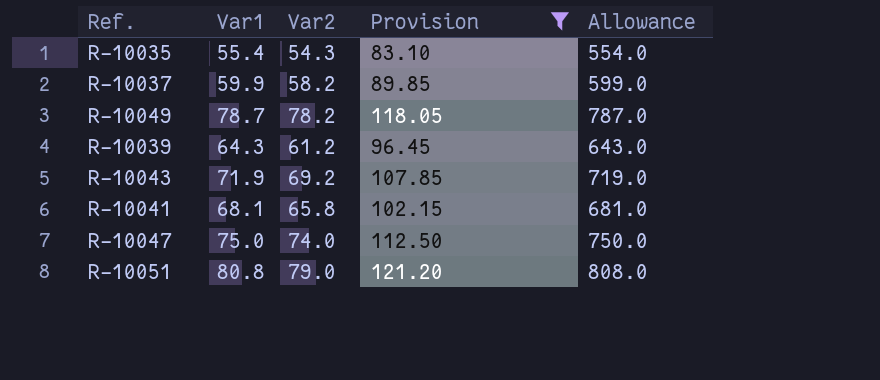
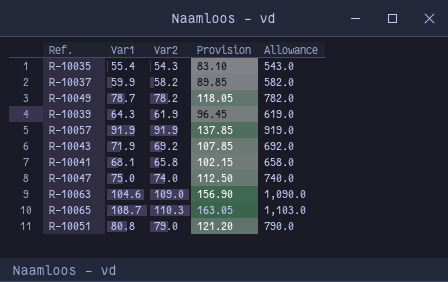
filter: Provision <= 121.20 -> none
column Allowance | formula: [Var1] * 10 -> [Var2] * 10
R-10039 | Var2: 61.2 -> 61.9

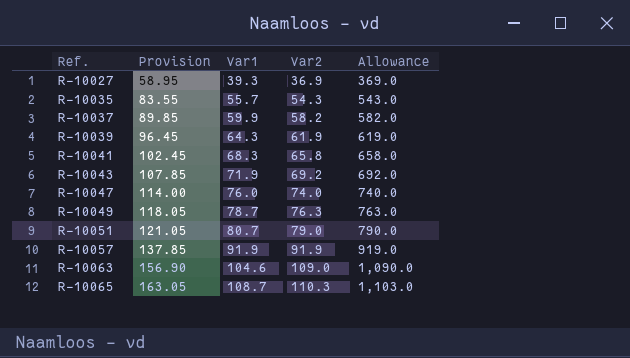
row order: none -> Ref. ascending
column Provision | position: 4 -> 2
row R-10027: none -> 58.95 | 39.3 | 36.9 | 369.0
R-10035 | Provision: 83.10 -> 83.55
R-10035 | Var1: 55.4 -> 55.7
R-10041 | Provision: 102.15 -> 102.45
R-10041 | Var1: 68.1 -> 68.3
R-10047 | Provision: 112.50 -> 114.00
R-10047 | Var1: 75.0 -> 76.0
R-10049 | Var2: 78.2 -> 76.3
R-10049 | Allowance: 782.0 -> 763.0
R-10051 | Provision: 121.20 -> 121.05
R-10051 | Var1: 80.8 -> 80.7

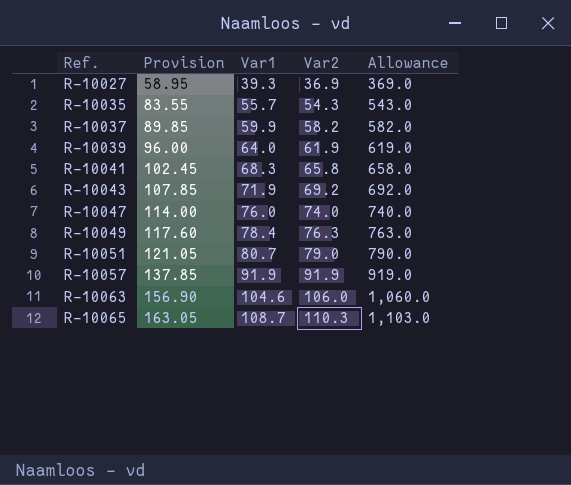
R-10039 | Provision: 96.45 -> 96.00
R-10039 | Var1: 64.3 -> 64.0
R-10049 | Provision: 118.05 -> 117.60
R-10049 | Var1: 78.7 -> 78.4
R-10063 | Var2: 109.0 -> 106.0
R-10063 | Allowance: 1,090.0 -> 1,060.0

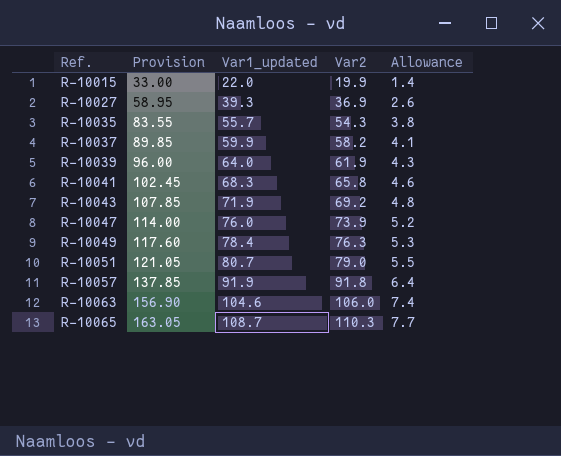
column name: Var1 -> Var1_updated
column Allowance | formula: [Var2] * 10 -> [Var2] * 0.07
row R-10015: none -> 33.00 | 22.0 | 19.9 | 1.4
R-10047 | Var2: 74.0 -> 73.9
R-10057 | Var2: 91.9 -> 91.8

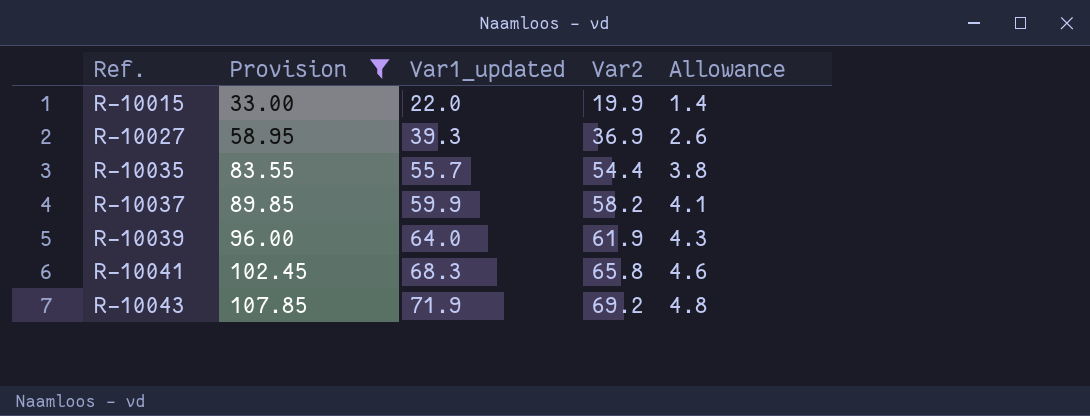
filter: none -> Provision <= 107.85
R-10035 | Var2: 54.3 -> 54.4

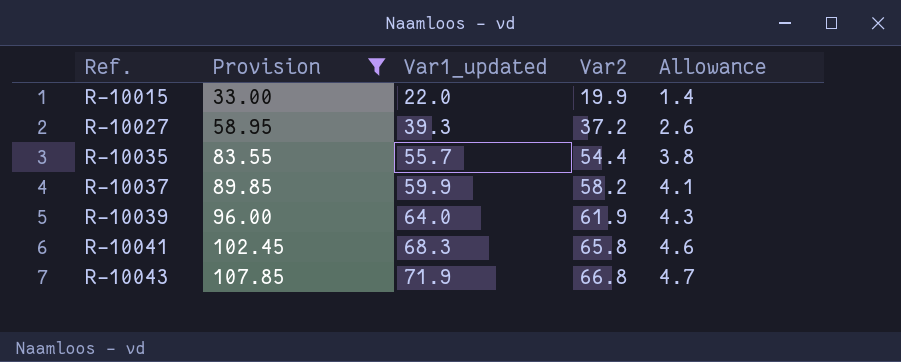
R-10027 | Var2: 36.9 -> 37.2
R-10043 | Var2: 69.2 -> 66.8
R-10043 | Allowance: 4.8 -> 4.7

